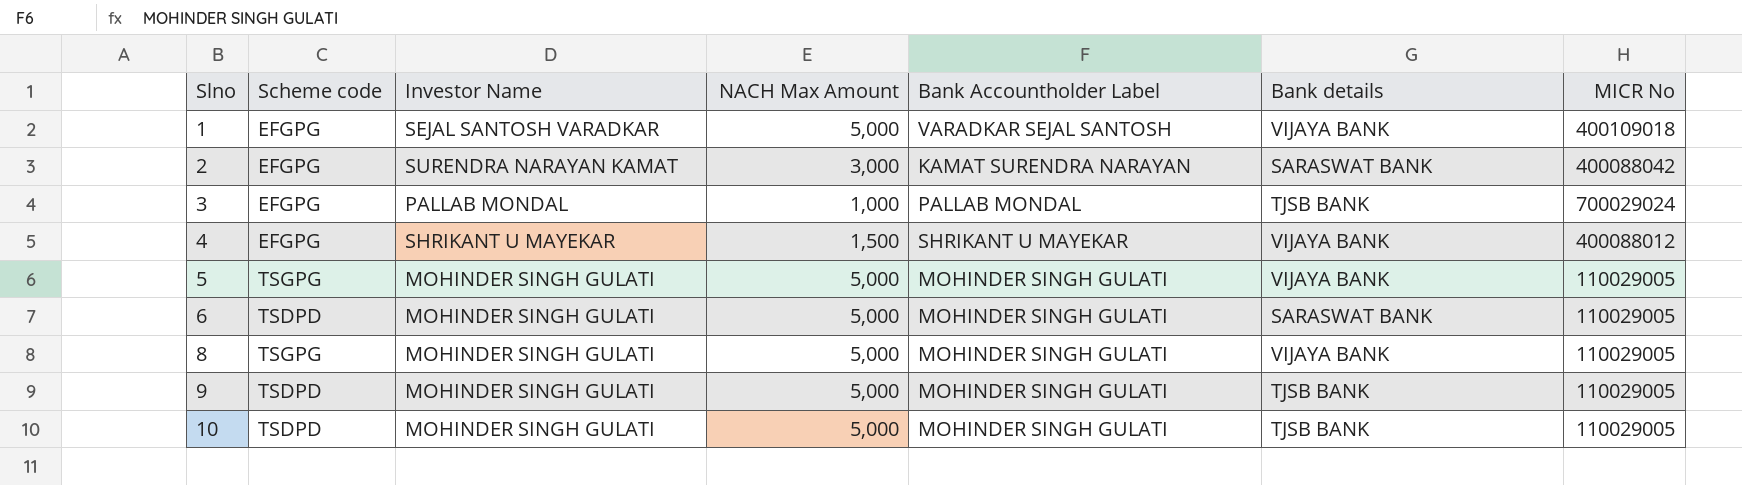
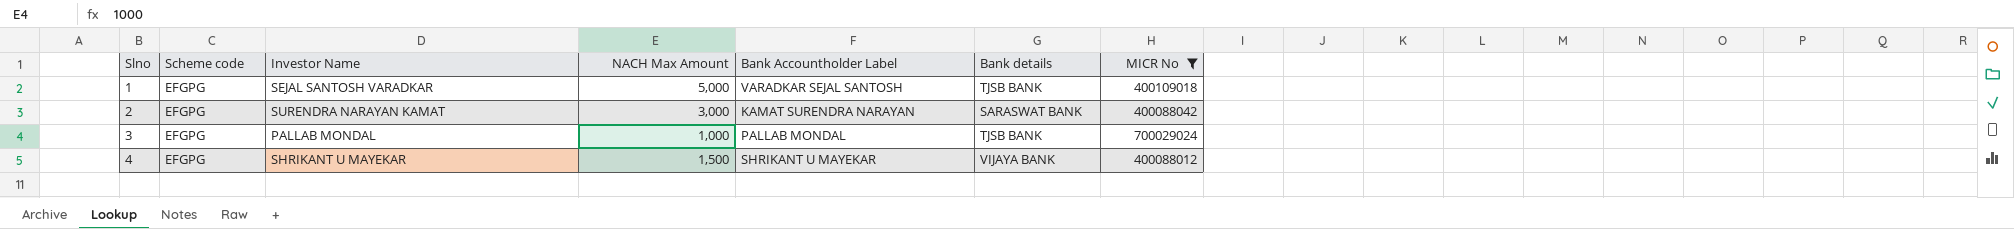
filter: none -> MICR No != 110029005
1 | Bank details: VIJAYA BANK -> TJSB BANK

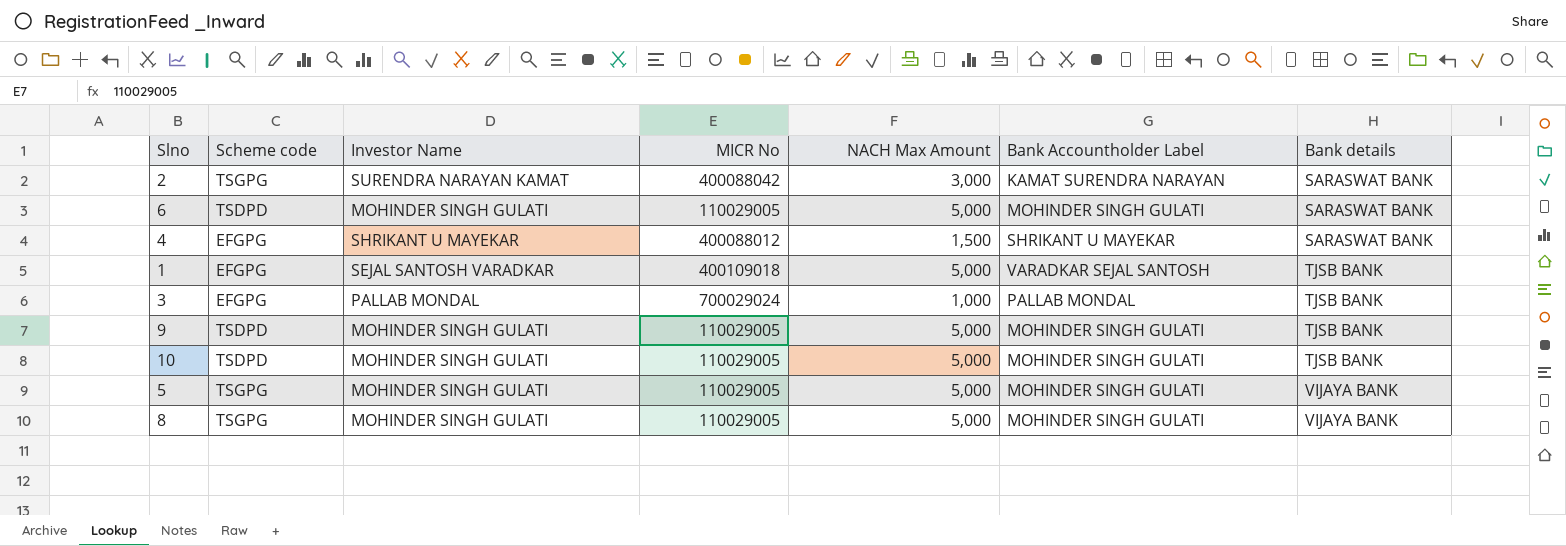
filter: MICR No != 110029005 -> none
row order: Slno ascending -> Bank details ascending
column MICR No | position: 7 -> 4
2 | Scheme code: EFGPG -> TSGPG
4 | Bank details: VIJAYA BANK -> SARASWAT BANK

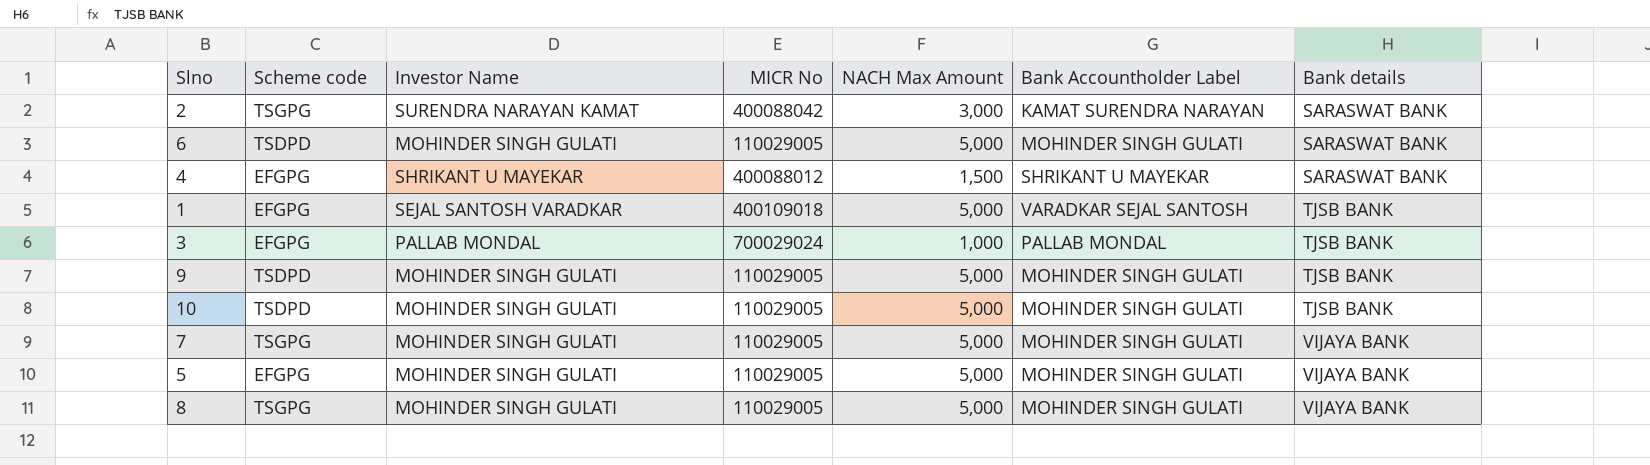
row 7: none -> TSGPG | MOHINDER SINGH GULATI | 110029005 | 5,000 | MOHINDER SINGH GULATI | VIJAYA BANK
5 | Scheme code: TSGPG -> EFGPG

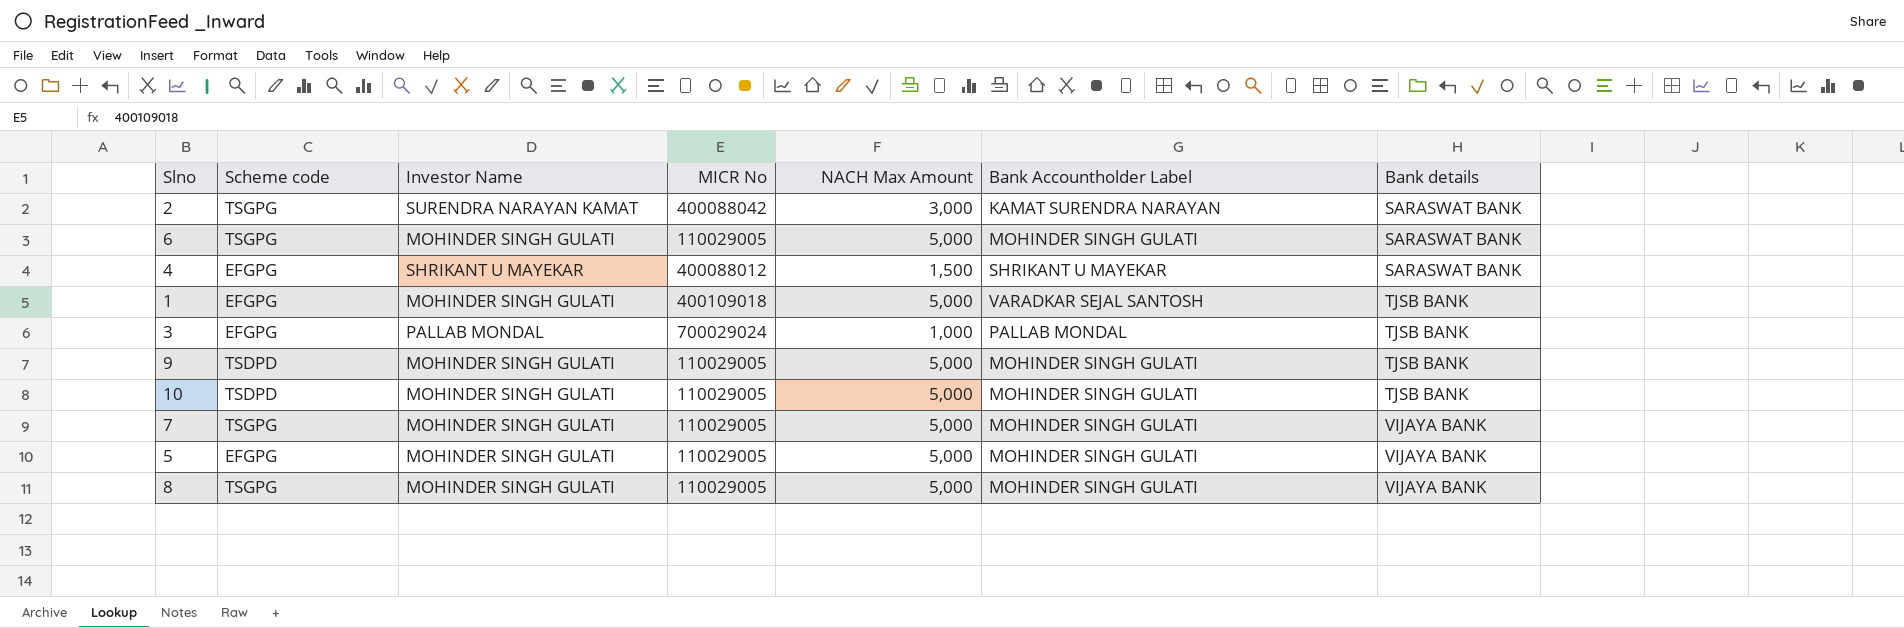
6 | Scheme code: TSDPD -> TSGPG
1 | Investor Name: SEJAL SANTOSH VARADKAR -> MOHINDER SINGH GULATI

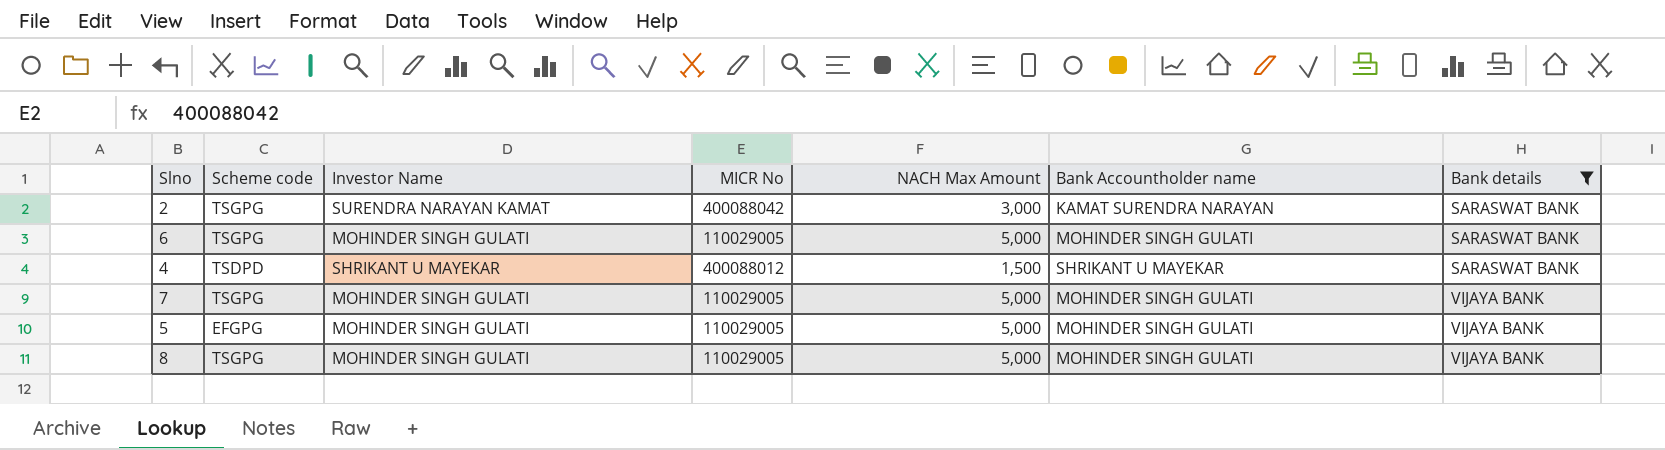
filter: none -> Bank details != TJSB BANK
column name: Bank Accountholder Label -> Bank Accountholder name
4 | Scheme code: EFGPG -> TSDPD

